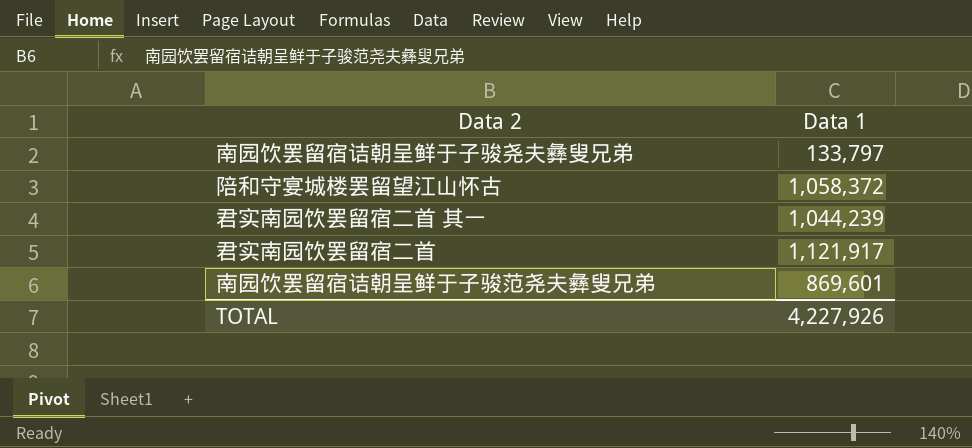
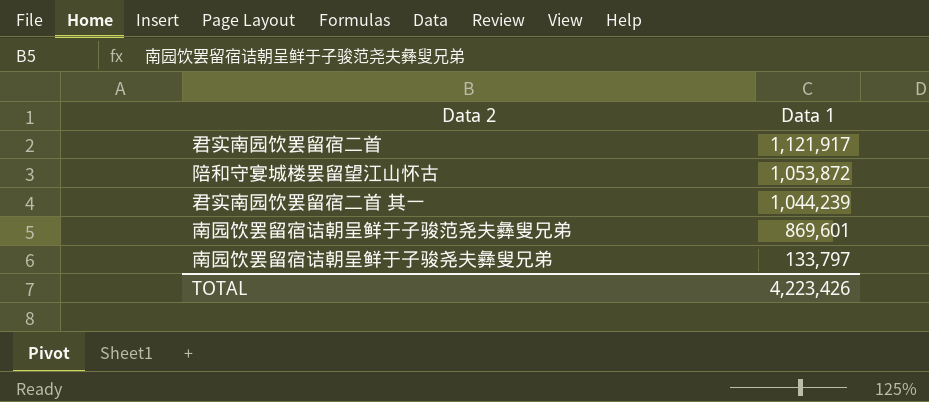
row order: none -> Data 1 descending
陪和守宴城楼罢留望江山怀古 | Data 1: 1,058,372 -> 1,053,872
TOTAL | Data 1: 4,227,926 -> 4,223,426

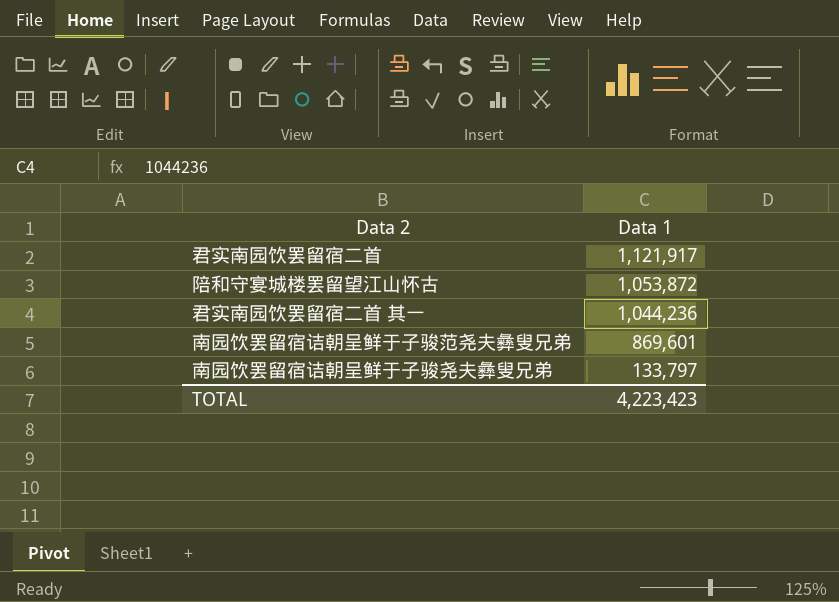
君实南园饮罢留宿二首 其一 | Data 1: 1,044,239 -> 1,044,236
TOTAL | Data 1: 4,223,426 -> 4,223,423

